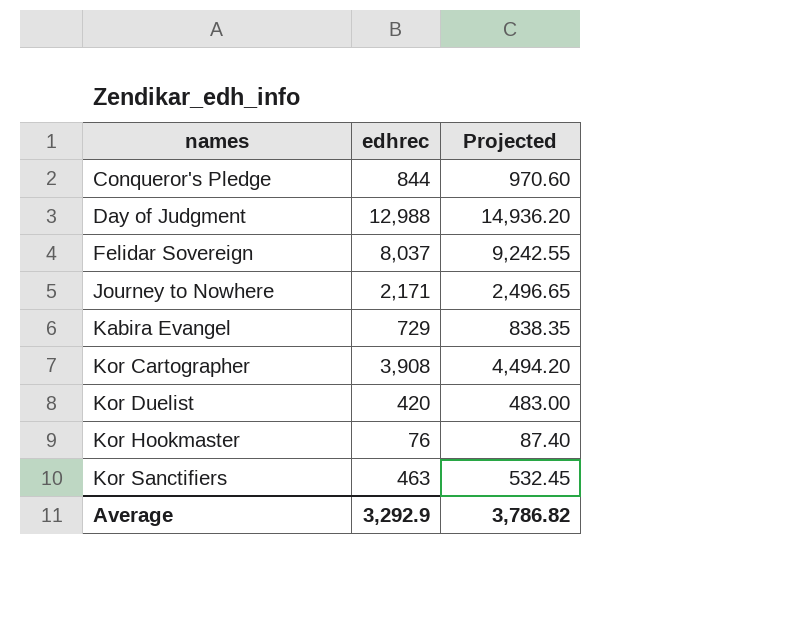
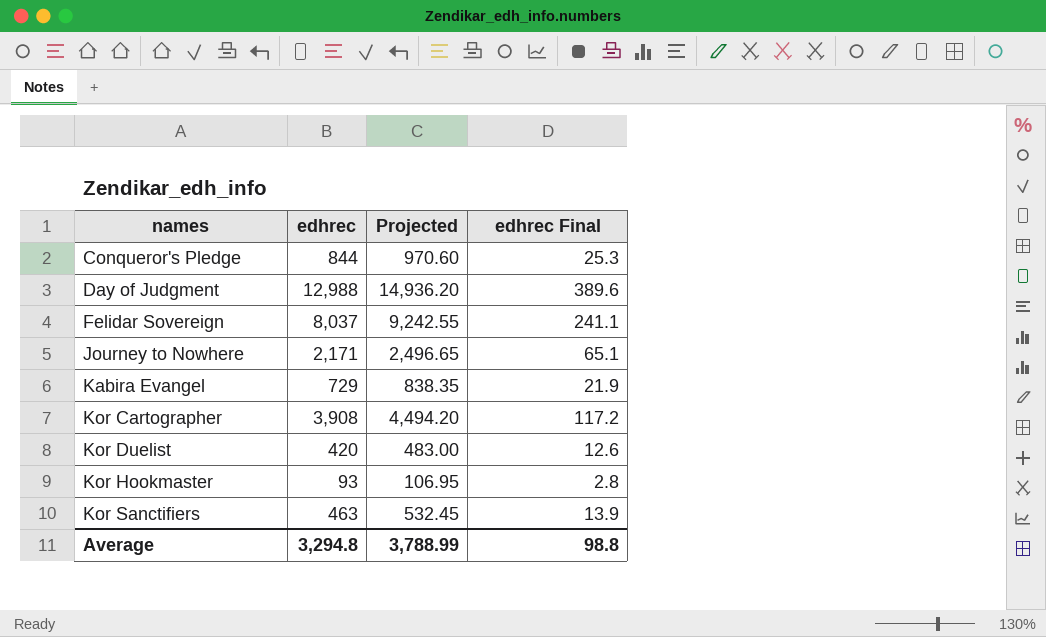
column edhrec Final | formula: none -> [edhrec] * 0.03
Kor Hookmaster | edhrec: 76 -> 93
Kor Hookmaster | Projected: 87.40 -> 106.95
Average | edhrec: 3,292.9 -> 3,294.8
Average | Projected: 3,786.82 -> 3,788.99

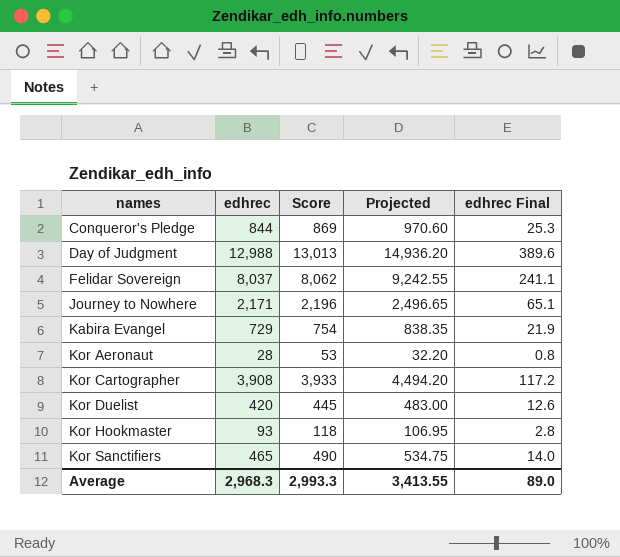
column Score | formula: none -> [edhrec] + 25
row Kor Aeronaut: none -> 28 | 53 | 32.20 | 0.8
Kor Sanctifiers | edhrec: 463 -> 465
Kor Sanctifiers | Projected: 532.45 -> 534.75
Kor Sanctifiers | edhrec Final: 13.9 -> 14.0
Average | edhrec: 3,294.8 -> 2,968.3
Average | Projected: 3,788.99 -> 3,413.55
Average | edhrec Final: 98.8 -> 89.0

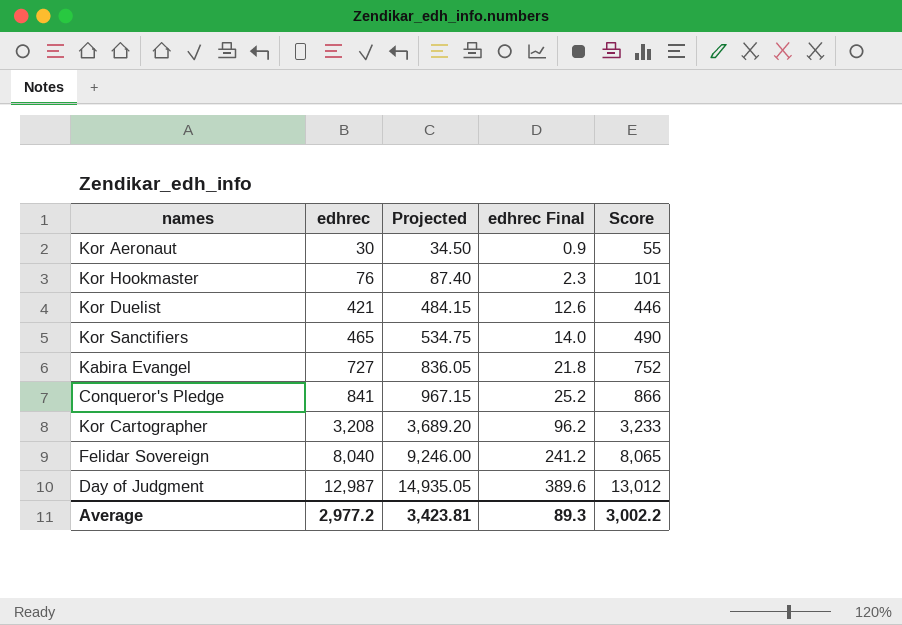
row order: names ascending -> edhrec ascending
column Score | position: 3 -> 5
row Journey to Nowhere: 2,171 | 2,196 | 2,496.65 | 65.1 -> none
Kor Aeronaut | edhrec: 28 -> 30
Kor Aeronaut | Projected: 32.20 -> 34.50
Kor Aeronaut | edhrec Final: 0.8 -> 0.9
Kor Aeronaut | Score: 53 -> 55
Kor Hookmaster | edhrec: 93 -> 76
Kor Hookmaster | Projected: 106.95 -> 87.40
Kor Hookmaster | edhrec Final: 2.8 -> 2.3
Kor Hookmaster | Score: 118 -> 101
Kor Duelist | edhrec: 420 -> 421
Kor Duelist | Projected: 483.00 -> 484.15
Kor Duelist | Score: 445 -> 446
Kabira Evangel | edhrec: 729 -> 727
Kabira Evangel | Projected: 838.35 -> 836.05
Kabira Evangel | edhrec Final: 21.9 -> 21.8
Kabira Evangel | Score: 754 -> 752
Conqueror's Pledge | edhrec: 844 -> 841
Conqueror's Pledge | Projected: 970.60 -> 967.15
Conqueror's Pledge | edhrec Final: 25.3 -> 25.2
Conqueror's Pledge | Score: 869 -> 866
Kor Cartographer | edhrec: 3,908 -> 3,208
Kor Cartographer | Projected: 4,494.20 -> 3,689.20
Kor Cartographer | edhrec Final: 117.2 -> 96.2
Kor Cartographer | Score: 3,933 -> 3,233
Felidar Sovereign | edhrec: 8,037 -> 8,040
Felidar Sovereign | Projected: 9,242.55 -> 9,246.00
Felidar Sovereign | edhrec Final: 241.1 -> 241.2
Felidar Sovereign | Score: 8,062 -> 8,065
Day of Judgment | edhrec: 12,988 -> 12,987
Day of Judgment | Projected: 14,936.20 -> 14,935.05
Day of Judgment | Score: 13,013 -> 13,012
Average | edhrec: 2,968.3 -> 2,977.2
Average | Projected: 3,413.55 -> 3,423.81
Average | edhrec Final: 89.0 -> 89.3
Average | Score: 2,993.3 -> 3,002.2

